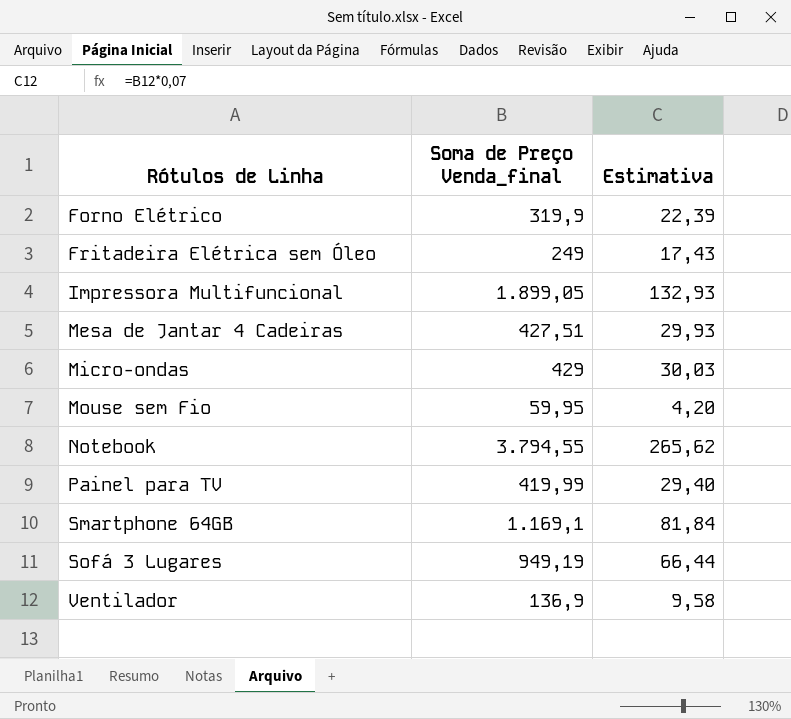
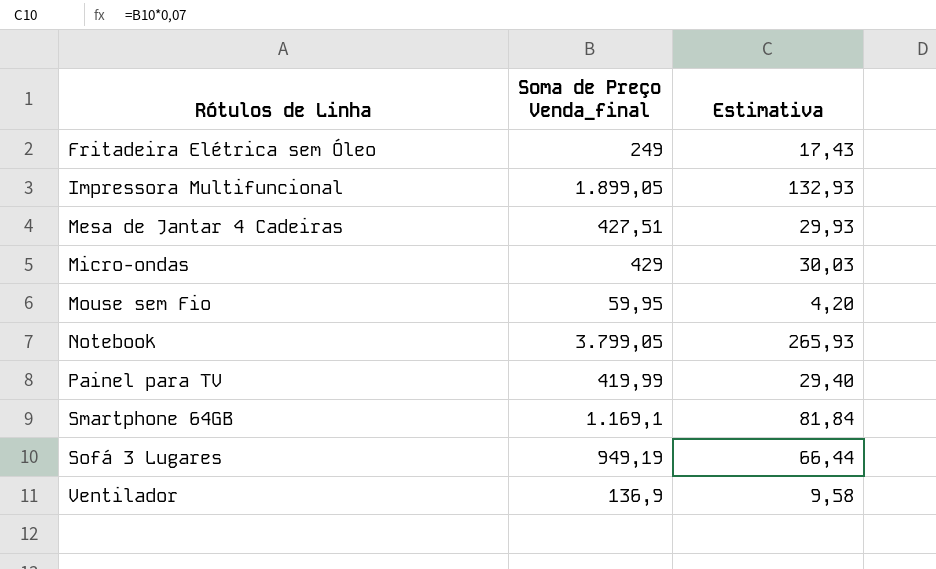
row Forno Elétrico: 319,9 | 22,39 -> none
Notebook | Soma de Preço Venda_final: 3.794,55 -> 3.799,05
Notebook | Estimativa: 265,62 -> 265,93

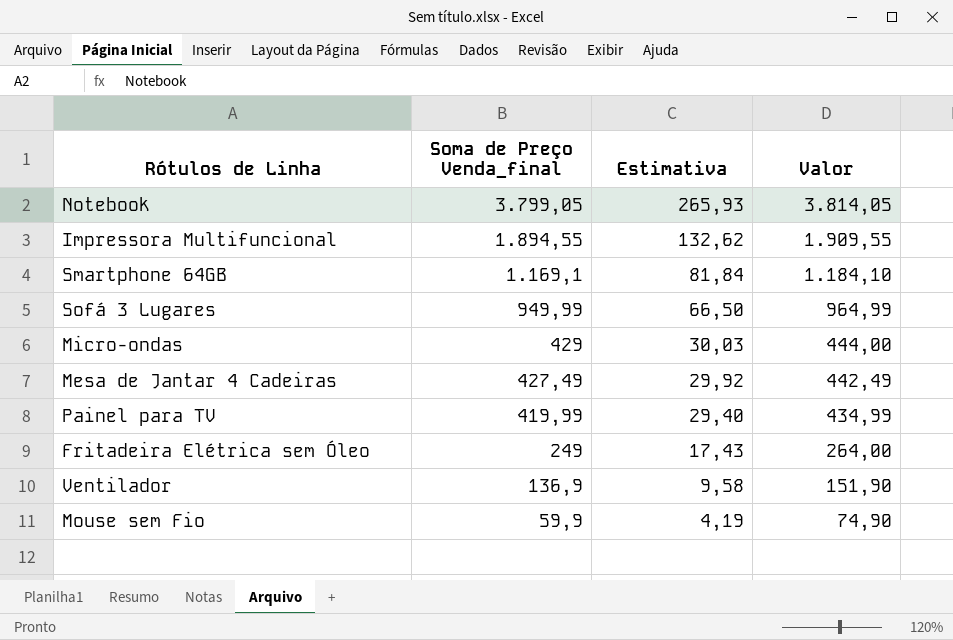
row order: Rótulos de Linha ascending -> Soma de Preço Venda_final descending
column Valor | formula: none -> [Soma de Preço Venda_final] + 15
Impressora Multifuncional | Soma de Preço Venda_final: 1.899,05 -> 1.894,55
Impressora Multifuncional | Estimativa: 132,93 -> 132,62
Sofá 3 Lugares | Soma de Preço Venda_final: 949,19 -> 949,99
Sofá 3 Lugares | Estimativa: 66,44 -> 66,50
Mesa de Jantar 4 Cadeiras | Soma de Preço Venda_final: 427,51 -> 427,49
Mesa de Jantar 4 Cadeiras | Estimativa: 29,93 -> 29,92
Mouse sem Fio | Soma de Preço Venda_final: 59,95 -> 59,9
Mouse sem Fio | Estimativa: 4,20 -> 4,19

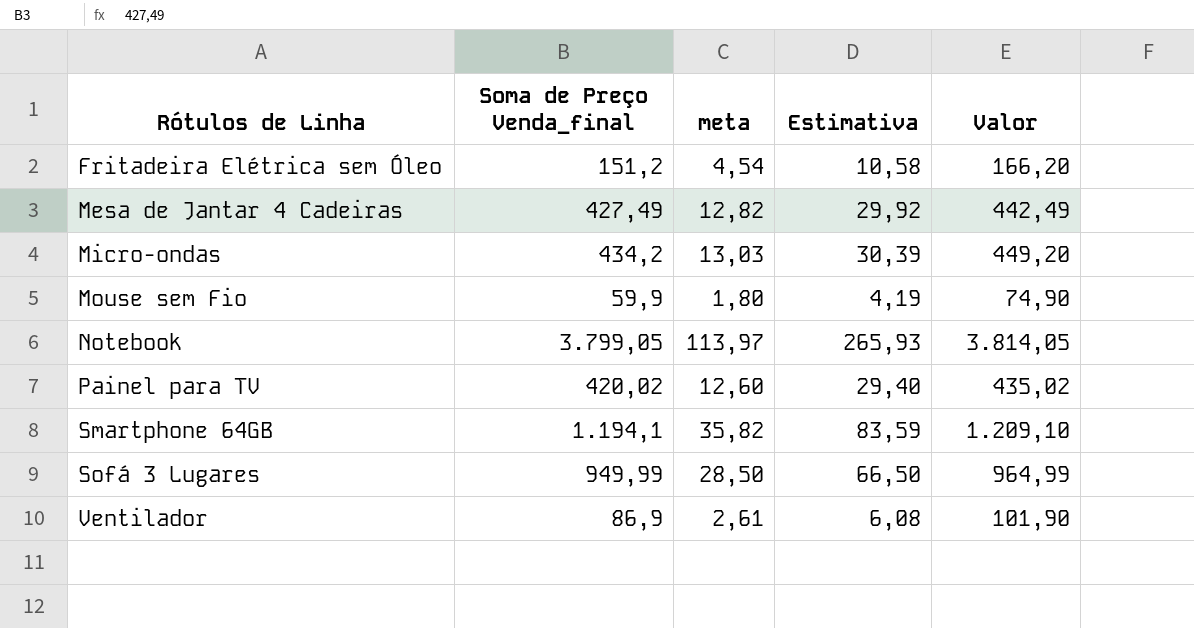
row order: Soma de Preço Venda_final descending -> Rótulos de Linha ascending
column meta | formula: none -> [Soma de Preço Venda_final] * 0,03
row Impressora Multifuncional: 1.894,55 | 132,62 | 1.909,55 -> none
Fritadeira Elétrica sem Óleo | Soma de Preço Venda_final: 249 -> 151,2
Fritadeira Elétrica sem Óleo | Estimativa: 17,43 -> 10,58
Fritadeira Elétrica sem Óleo | Valor: 264,00 -> 166,20
Micro-ondas | Soma de Preço Venda_final: 429 -> 434,2
Micro-ondas | Estimativa: 30,03 -> 30,39
Micro-ondas | Valor: 444,00 -> 449,20
Painel para TV | Soma de Preço Venda_final: 419,99 -> 420,02
Painel para TV | Valor: 434,99 -> 435,02
Smartphone 64GB | Soma de Preço Venda_final: 1.169,1 -> 1.194,1
Smartphone 64GB | Estimativa: 81,84 -> 83,59
Smartphone 64GB | Valor: 1.184,10 -> 1.209,10
Ventilador | Soma de Preço Venda_final: 136,9 -> 86,9
Ventilador | Estimativa: 9,58 -> 6,08
Ventilador | Valor: 151,90 -> 101,90

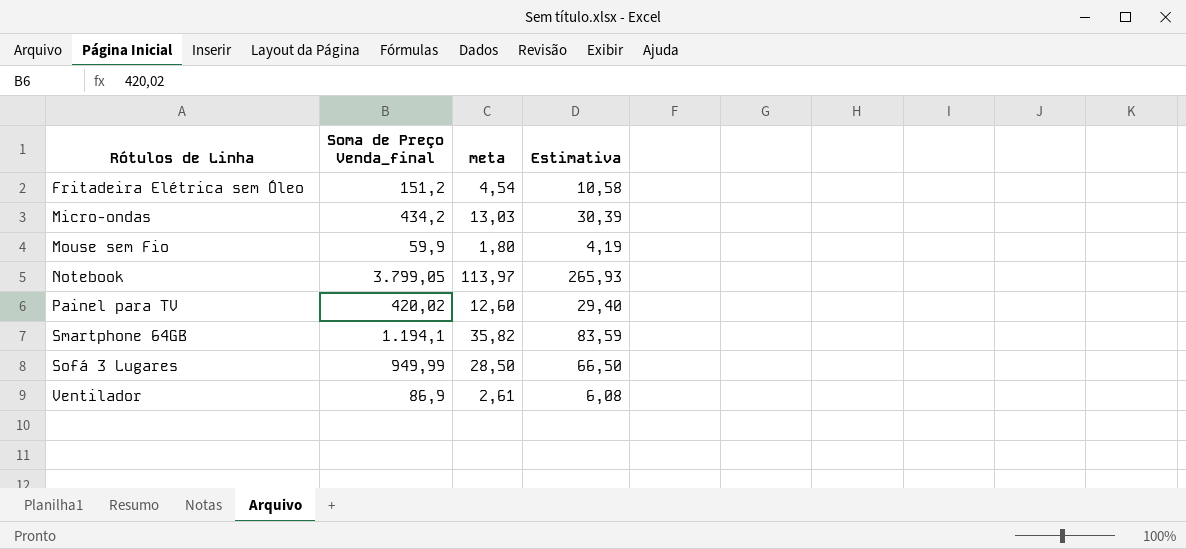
column Valor | formula: [Soma de Preço Venda_final] + 15 -> none
row Mesa de Jantar 4 Cadeiras: 427,49 | 12,82 | 29,92 | 442,49 -> none

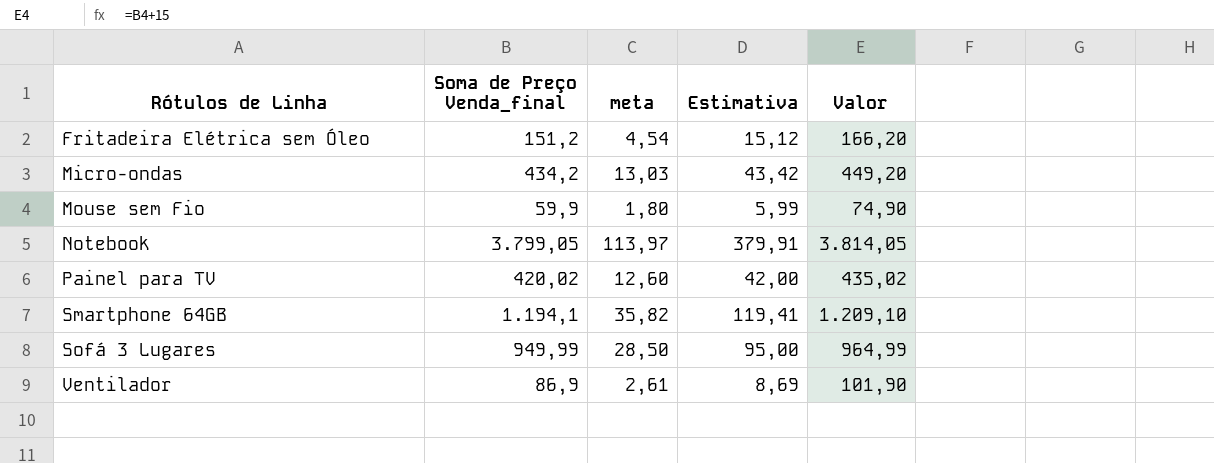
column Estimativa | formula: [Soma de Preço Venda_final] * 0,07 -> [Soma de Preço Venda_final] * 0,1
column Valor | formula: none -> [Soma de Preço Venda_final] + 15

